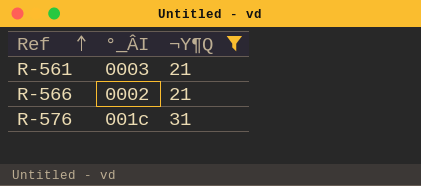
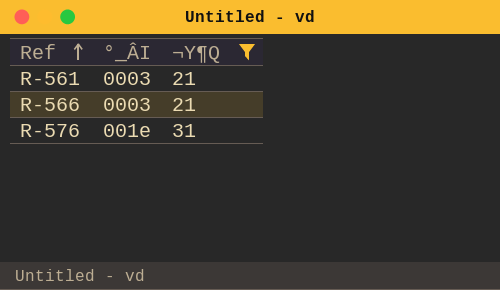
R-566 | °_ÂI: 0002 -> 0003
R-576 | °_ÂI: 001c -> 001e

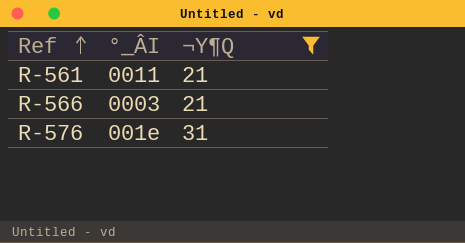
R-561 | °_ÂI: 0003 -> 0011

